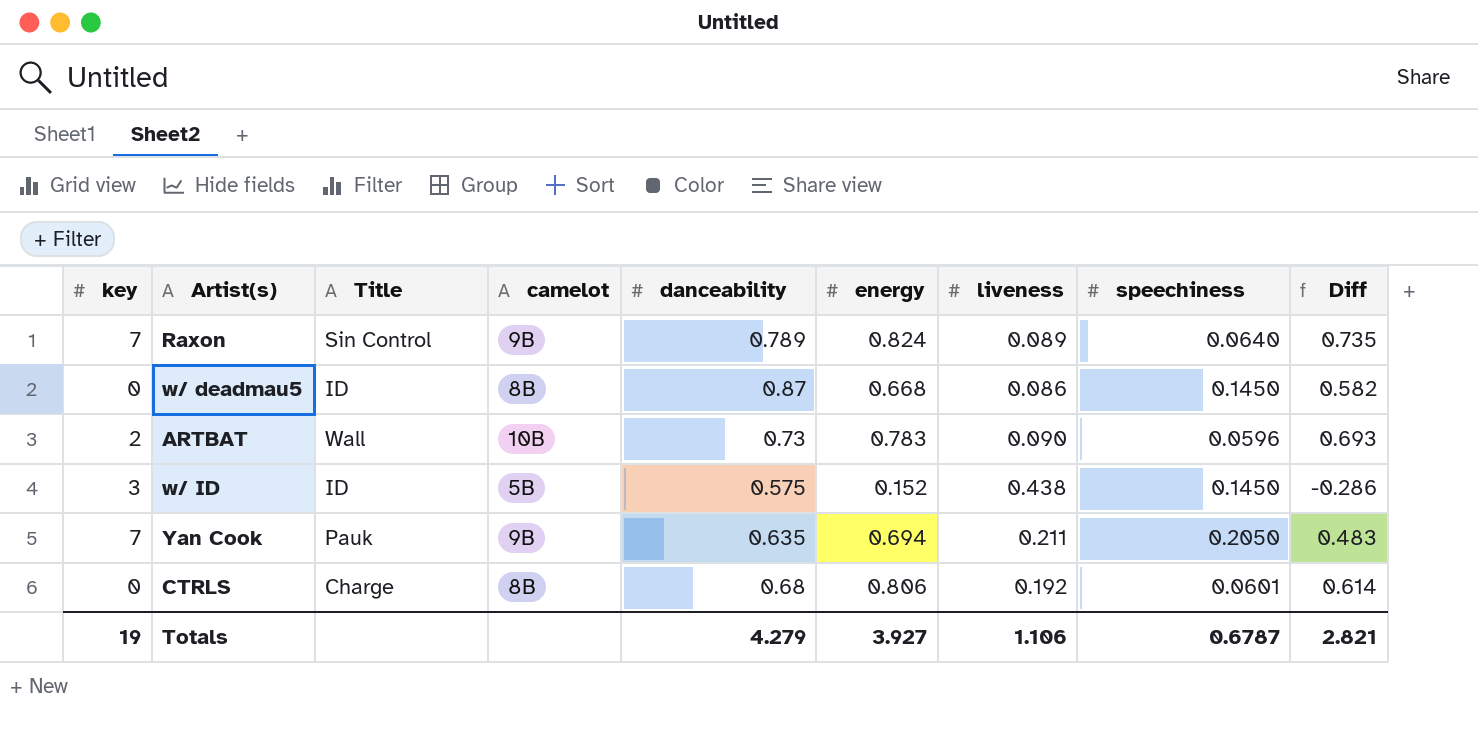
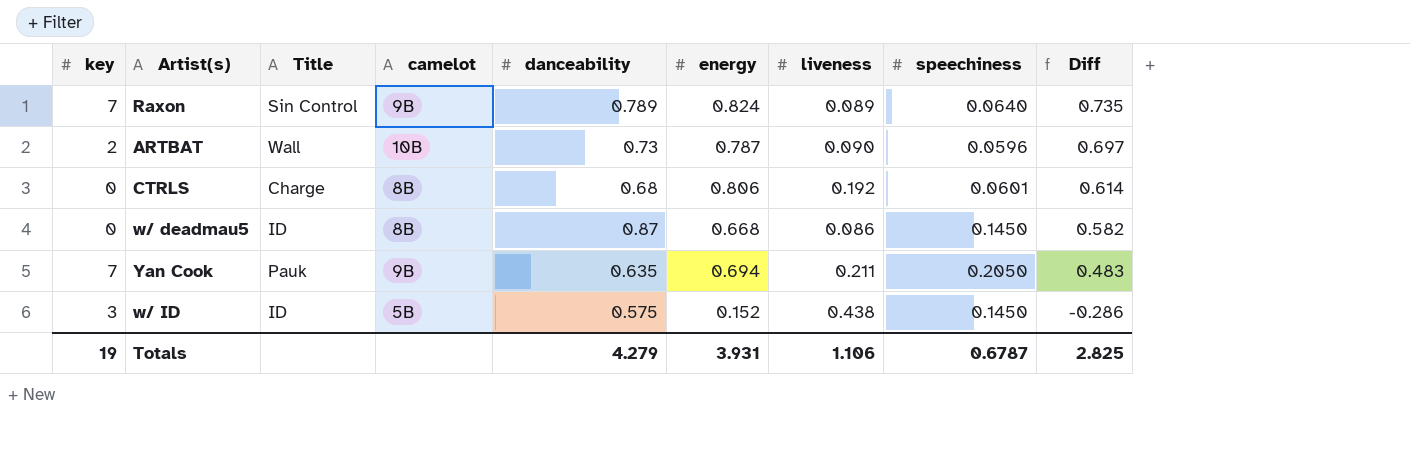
row order: none -> Diff descending
ARTBAT | energy: 0.783 -> 0.787
ARTBAT | Diff: 0.693 -> 0.697
Totals | energy: 3.927 -> 3.931
Totals | Diff: 2.821 -> 2.825

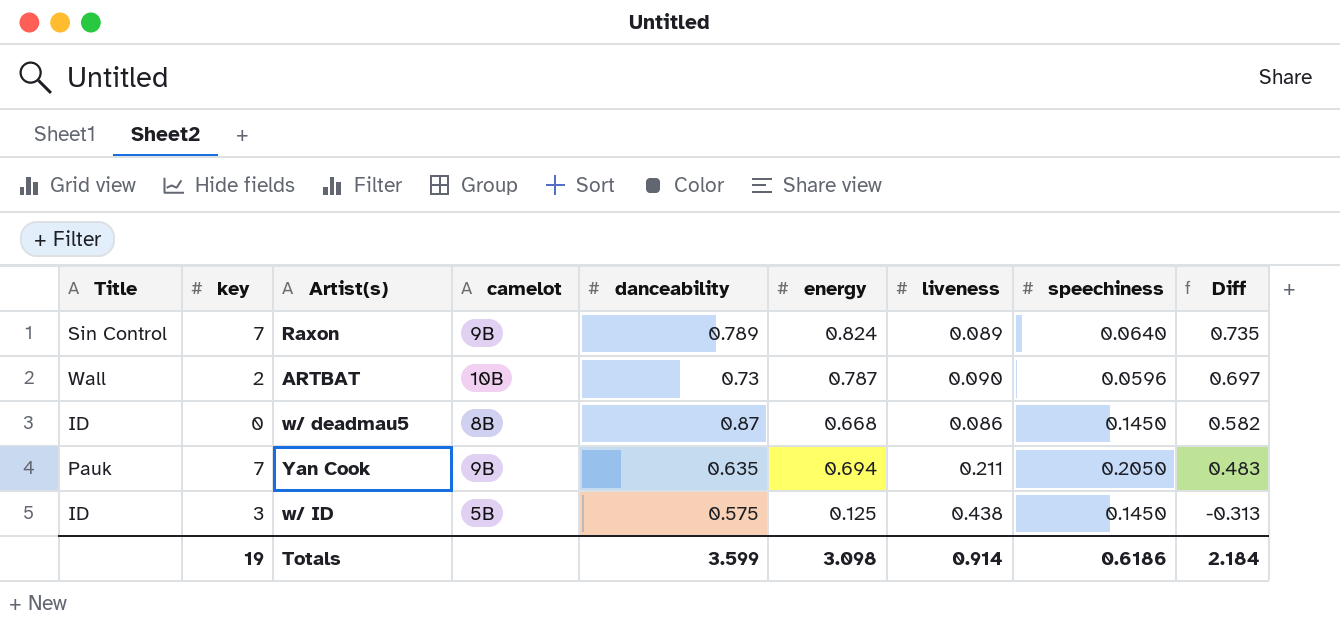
column Title | position: 3 -> 1
row CTRLS: 0 | Charge | 8B | 0.68 | 0.806 | 0.192 | 0.0601 | 0.614 -> none
w/ ID | energy: 0.152 -> 0.125
w/ ID | Diff: -0.286 -> -0.313
Totals | danceability: 4.279 -> 3.599
Totals | energy: 3.931 -> 3.098
Totals | liveness: 1.106 -> 0.914
Totals | speechiness: 0.6787 -> 0.6186
Totals | Diff: 2.825 -> 2.184

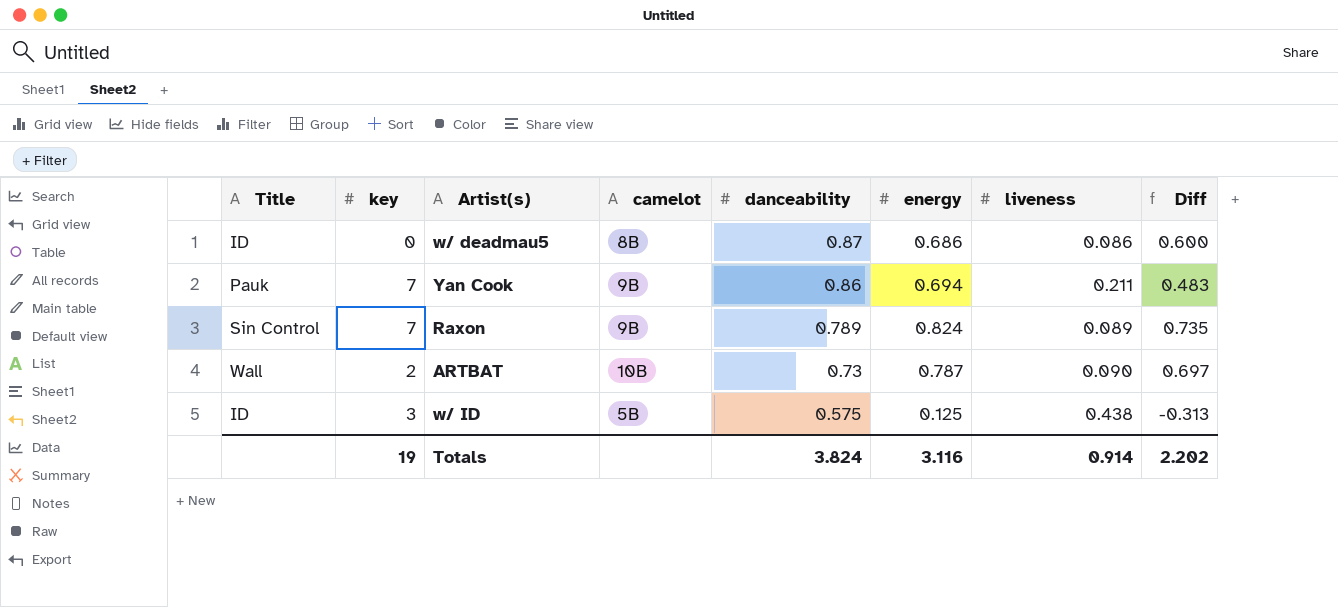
row order: Diff descending -> danceability descending
column speechiness | position: 8 -> none
w/ deadmau5 | energy: 0.668 -> 0.686
w/ deadmau5 | Diff: 0.582 -> 0.600
Yan Cook | danceability: 0.635 -> 0.86
Totals | danceability: 3.599 -> 3.824
Totals | energy: 3.098 -> 3.116
Totals | Diff: 2.184 -> 2.202

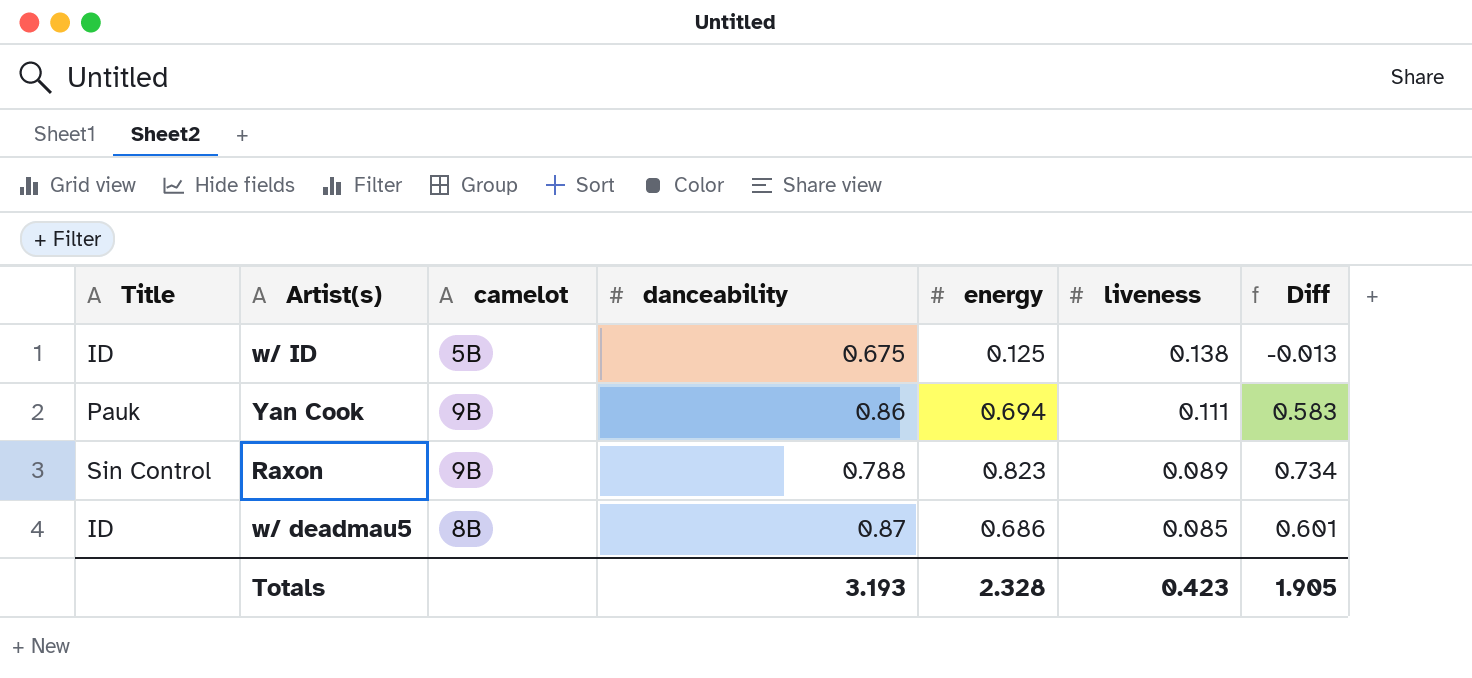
row order: danceability descending -> liveness descending
column key | position: 2 -> none
row ARTBAT: Wall | 2 | 10B | 0.73 | 0.787 | 0.090 | 0.697 -> none
w/ ID | danceability: 0.575 -> 0.675
w/ ID | liveness: 0.438 -> 0.138
w/ ID | Diff: -0.313 -> -0.013
Yan Cook | liveness: 0.211 -> 0.111
Yan Cook | Diff: 0.483 -> 0.583
Raxon | danceability: 0.789 -> 0.788
Raxon | energy: 0.824 -> 0.823
Raxon | Diff: 0.735 -> 0.734
w/ deadmau5 | liveness: 0.086 -> 0.085
w/ deadmau5 | Diff: 0.600 -> 0.601
Totals | danceability: 3.824 -> 3.193
Totals | energy: 3.116 -> 2.328
Totals | liveness: 0.914 -> 0.423
Totals | Diff: 2.202 -> 1.905

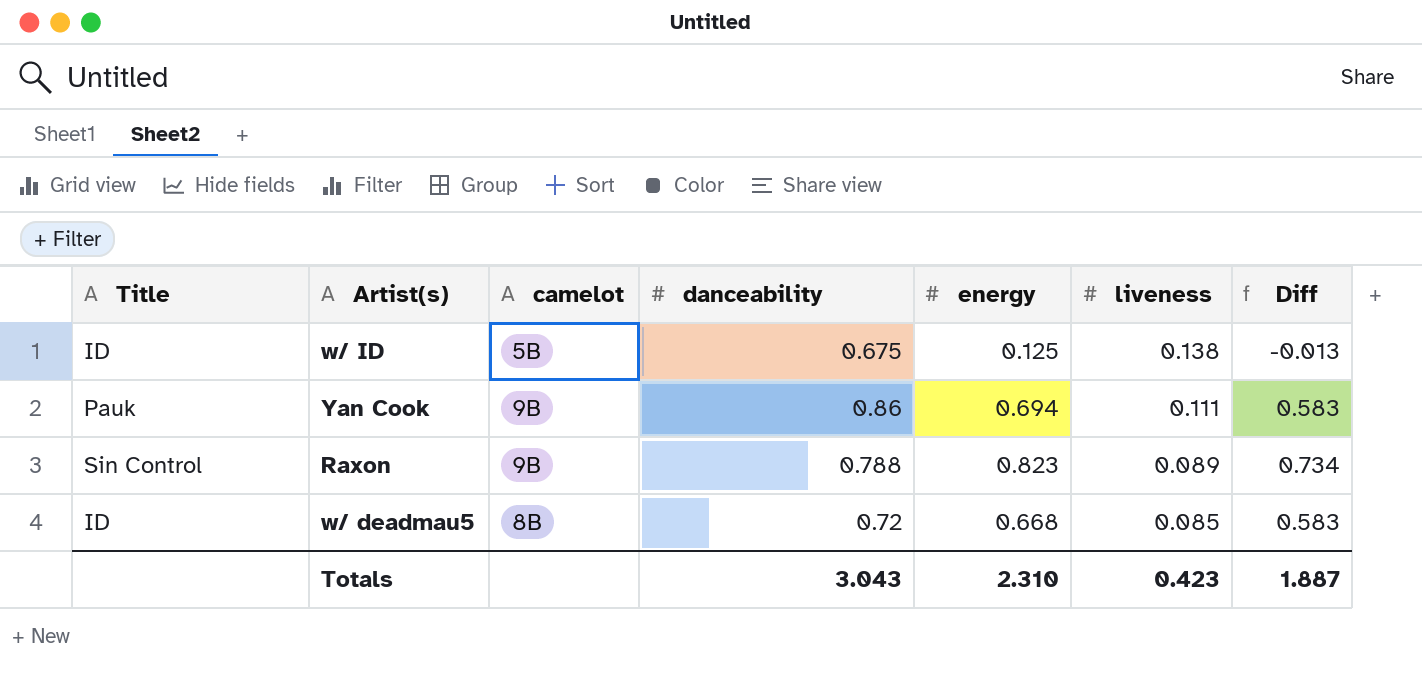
w/ deadmau5 | danceability: 0.87 -> 0.72
w/ deadmau5 | energy: 0.686 -> 0.668
w/ deadmau5 | Diff: 0.601 -> 0.583
Totals | danceability: 3.193 -> 3.043
Totals | energy: 2.328 -> 2.310
Totals | Diff: 1.905 -> 1.887

